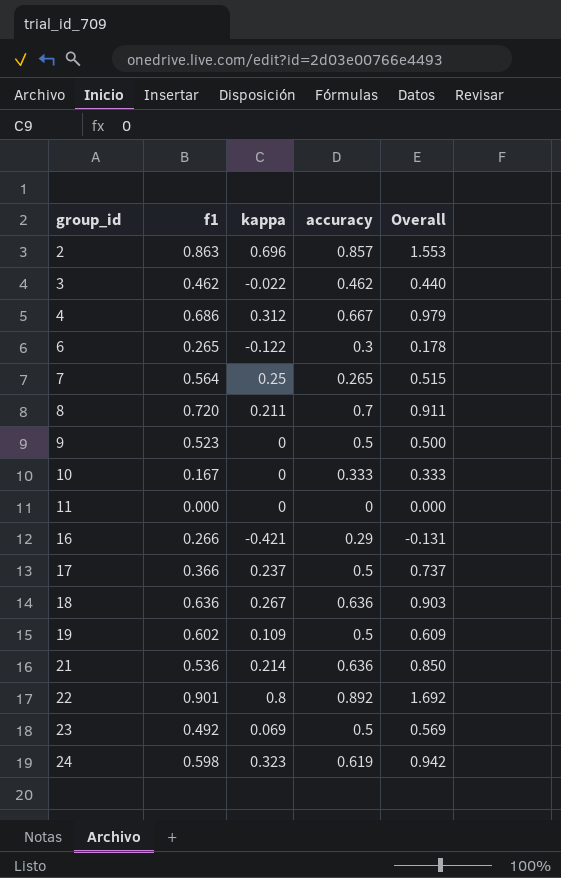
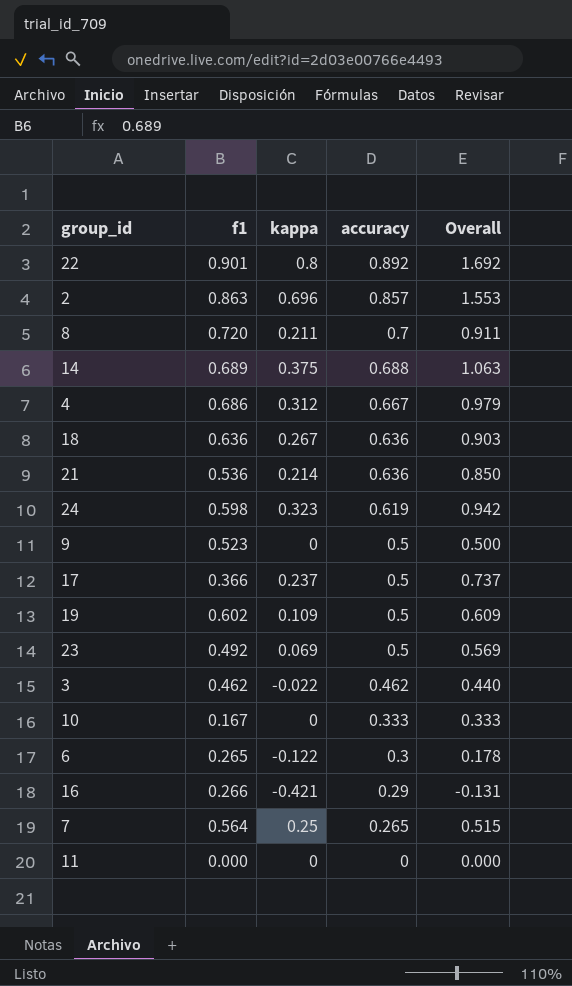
row order: group_id ascending -> accuracy descending
row 14: none -> 0.689 | 0.375 | 0.688 | 1.063

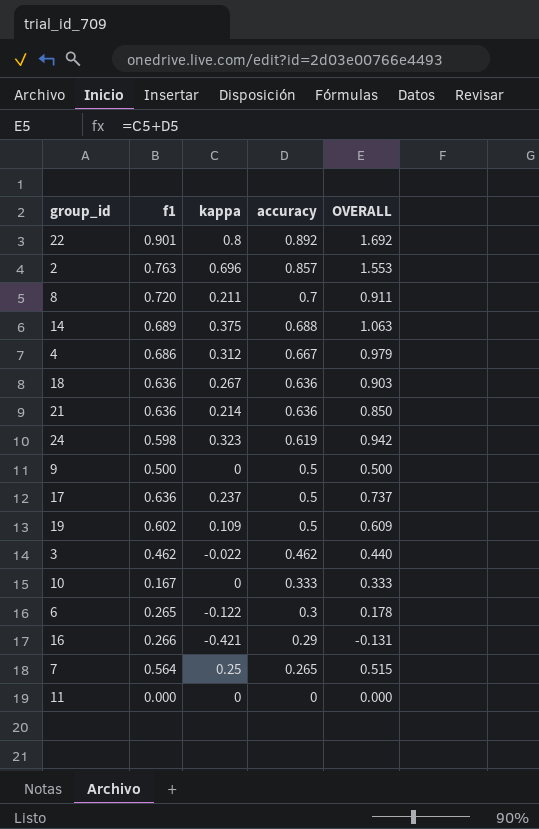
column name: Overall -> OVERALL
row 23: 0.492 | 0.069 | 0.5 | 0.569 -> none
2 | f1: 0.863 -> 0.763
21 | f1: 0.536 -> 0.636
9 | f1: 0.523 -> 0.500
17 | f1: 0.366 -> 0.636

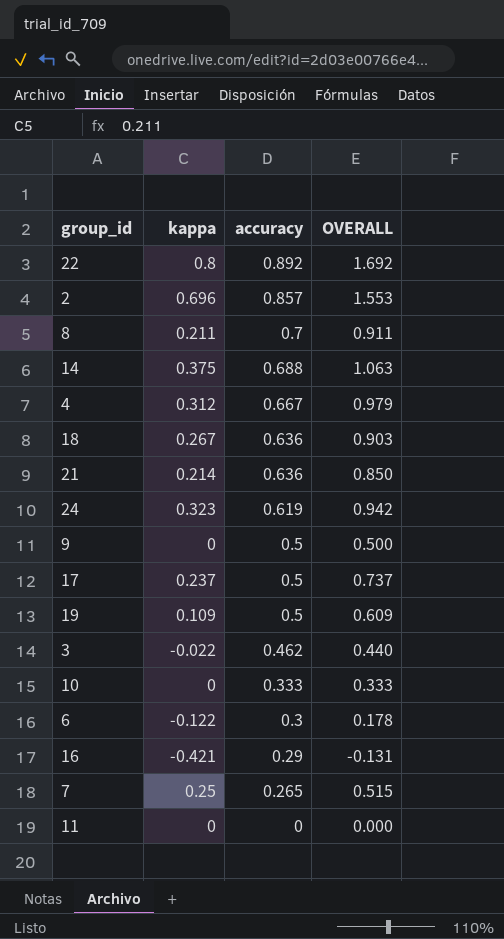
column f1 | position: 2 -> none

